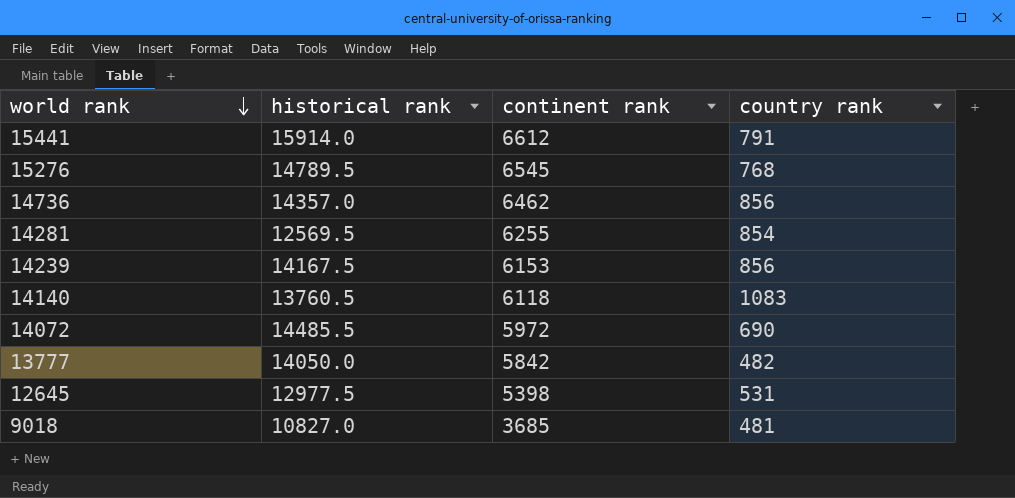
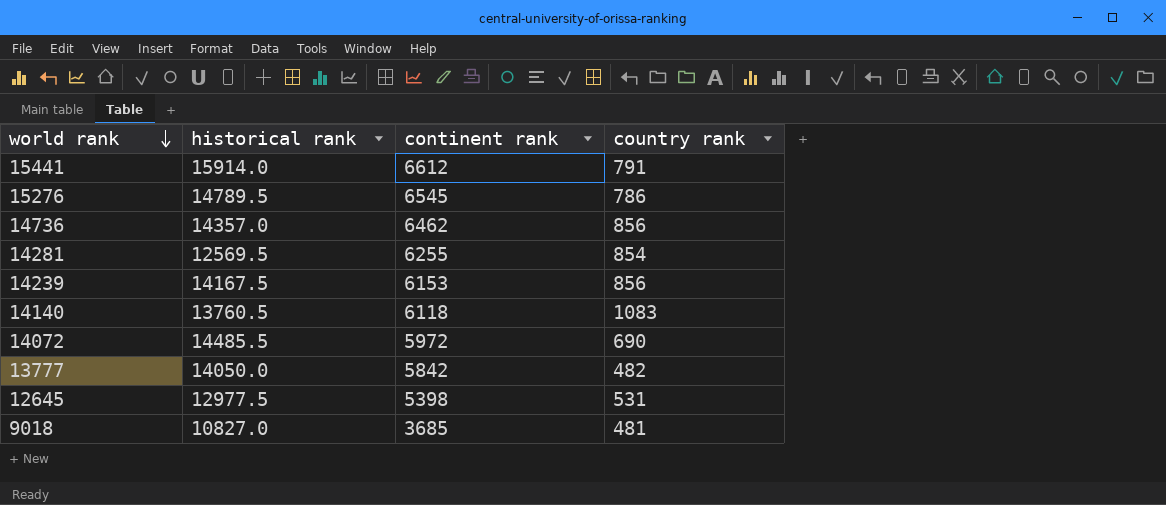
15276 | country rank: 768 -> 786

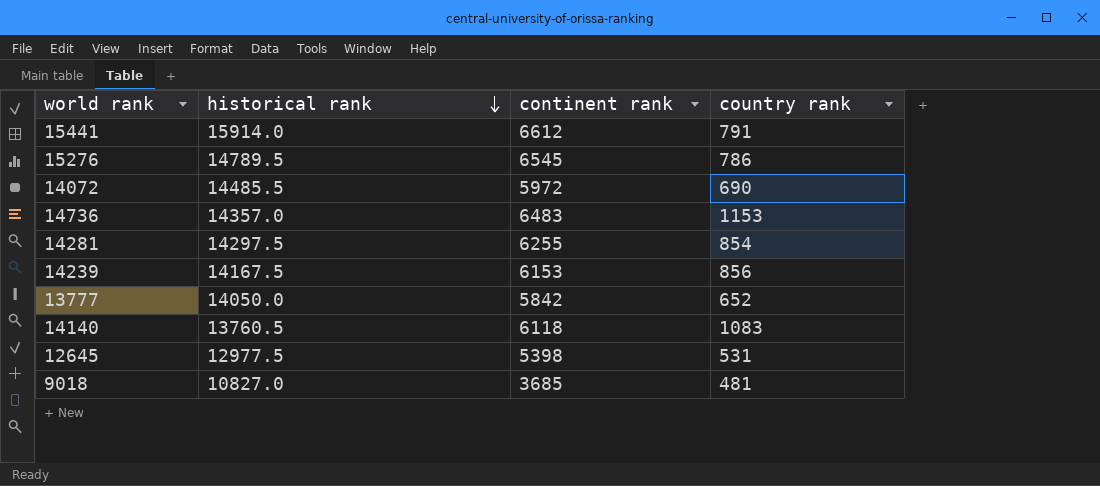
row order: world rank descending -> historical rank descending
14736 | continent rank: 6462 -> 6483
14736 | country rank: 856 -> 1153
14281 | historical rank: 12569.5 -> 14297.5
13777 | country rank: 482 -> 652

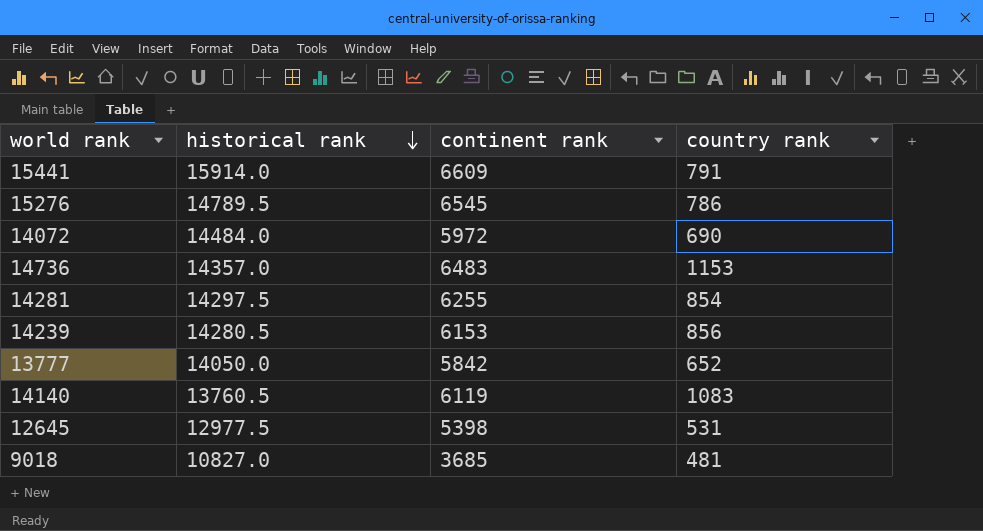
15441 | continent rank: 6612 -> 6609
14072 | historical rank: 14485.5 -> 14484.0
14239 | historical rank: 14167.5 -> 14280.5
14140 | continent rank: 6118 -> 6119

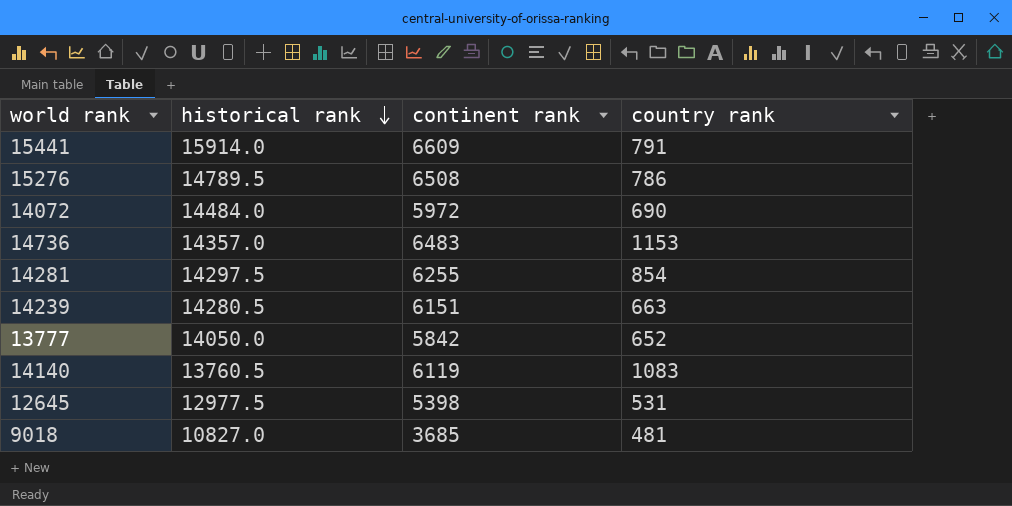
15276 | continent rank: 6545 -> 6508
14239 | continent rank: 6153 -> 6151
14239 | country rank: 856 -> 663

